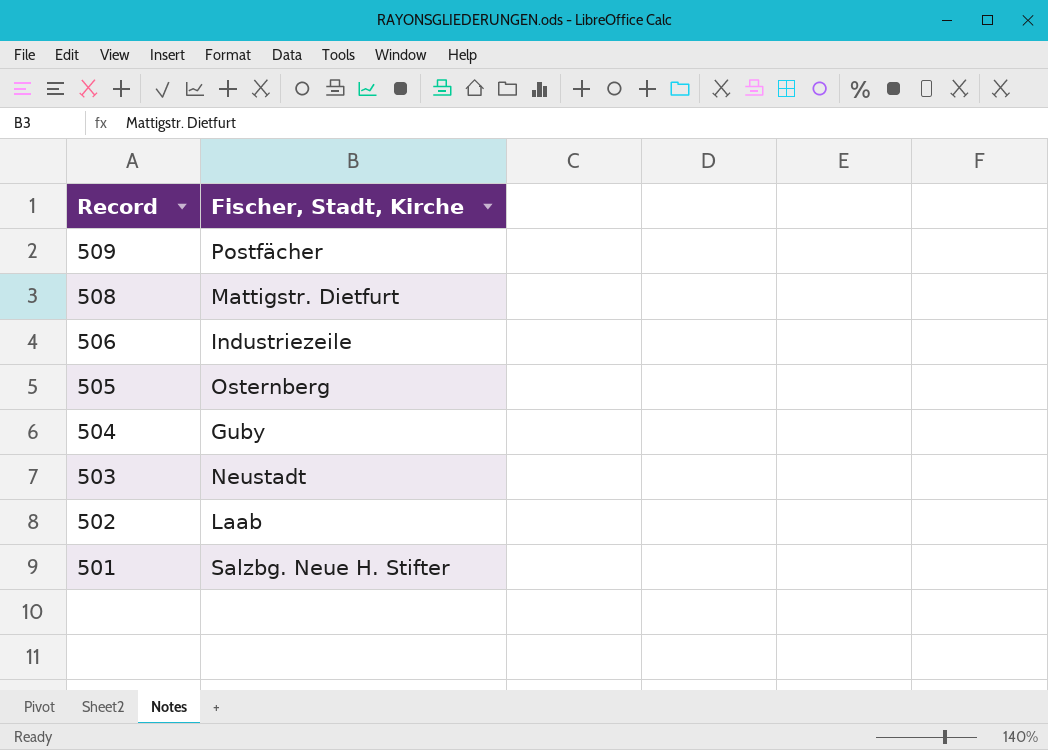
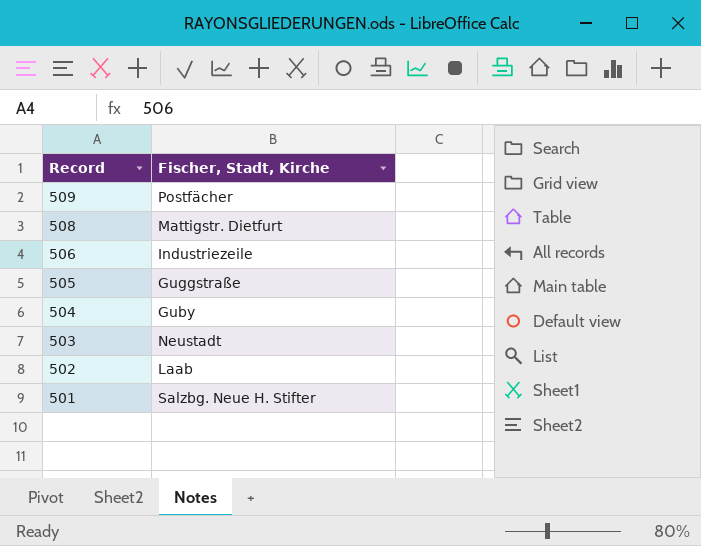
505 | Fischer, Stadt, Kirche: Osternberg -> Guggstraße

